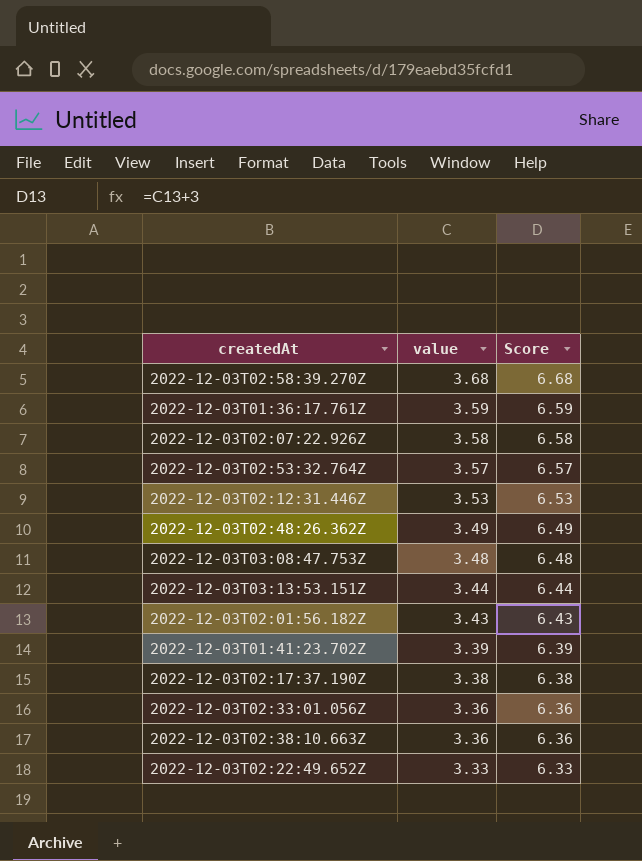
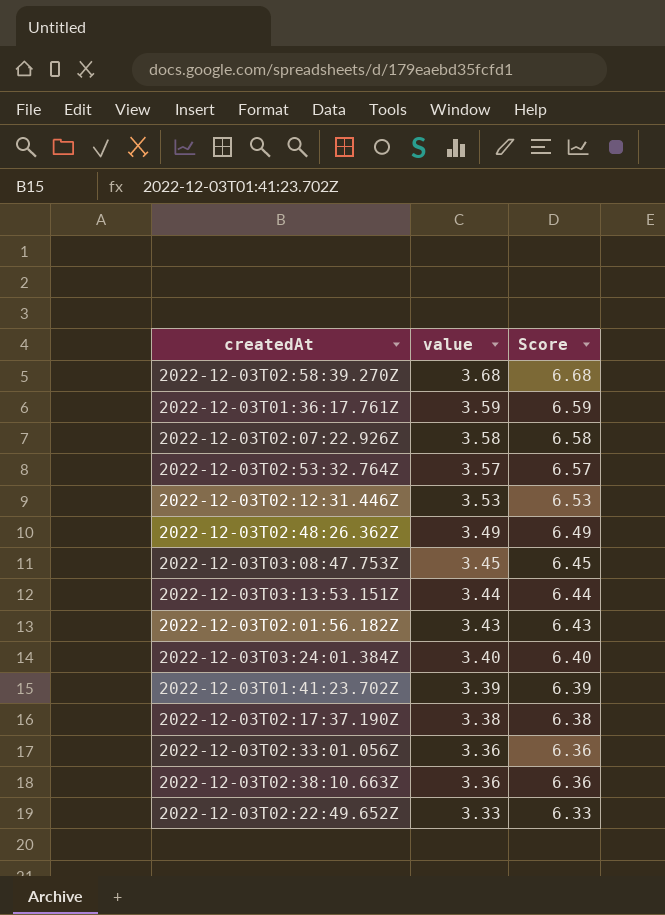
2022-12-03T03:08:47.753Z | value: 3.48 -> 3.45
2022-12-03T03:08:47.753Z | Score: 6.48 -> 6.45
row 2022-12-03T03:24:01.384Z: none -> 3.40 | 6.40

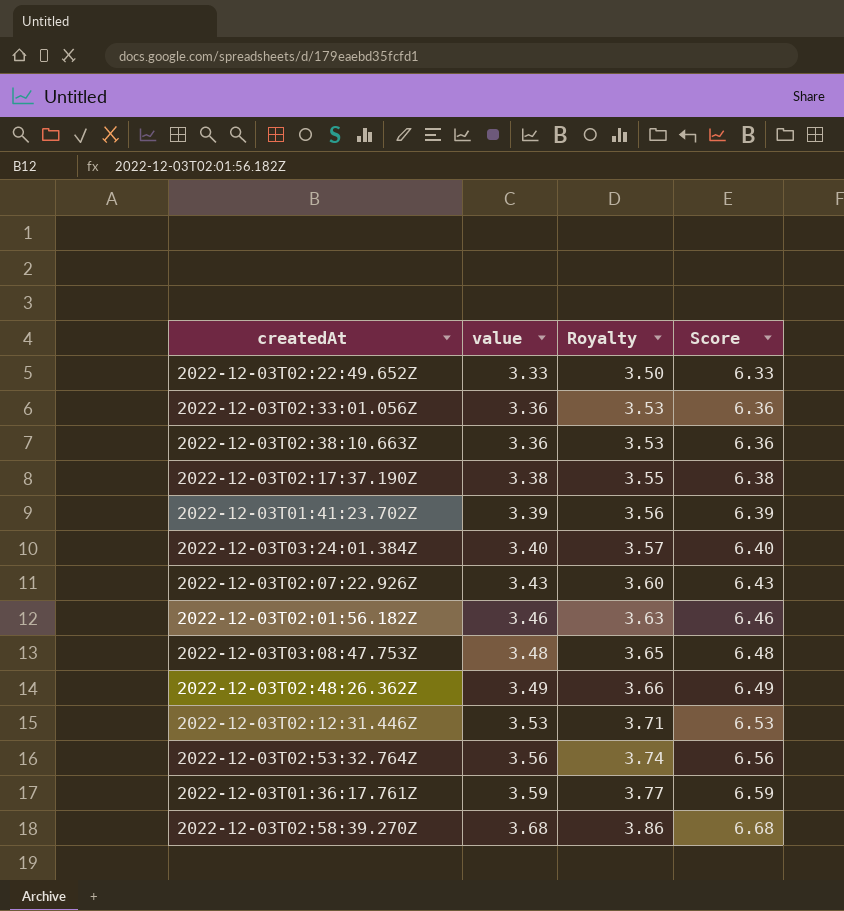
row order: value descending -> value ascending
column Royalty | formula: none -> [value] * 1.05
row 2022-12-03T03:13:53.151Z: 3.44 | 6.44 -> none
2022-12-03T02:07:22.926Z | value: 3.58 -> 3.43
2022-12-03T02:07:22.926Z | Score: 6.58 -> 6.43
2022-12-03T02:01:56.182Z | value: 3.43 -> 3.46
2022-12-03T02:01:56.182Z | Score: 6.43 -> 6.46
2022-12-03T03:08:47.753Z | value: 3.45 -> 3.48
2022-12-03T03:08:47.753Z | Score: 6.45 -> 6.48
2022-12-03T02:53:32.764Z | value: 3.57 -> 3.56
2022-12-03T02:53:32.764Z | Score: 6.57 -> 6.56

